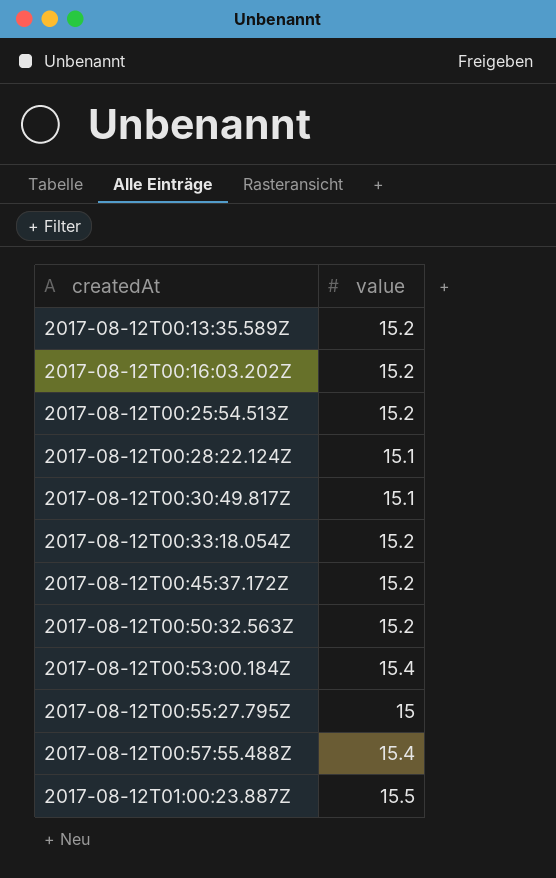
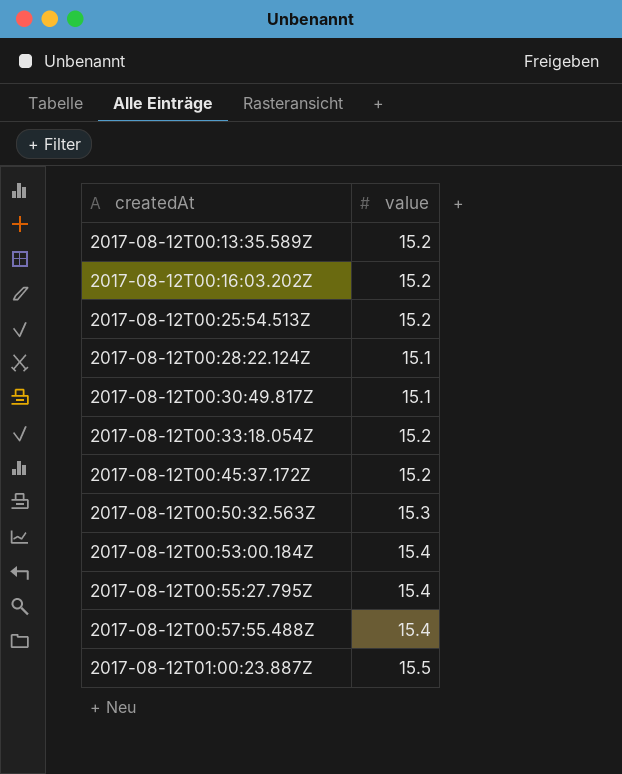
2017-08-12T00:50:32.563Z | value: 15.2 -> 15.3
2017-08-12T00:55:27.795Z | value: 15 -> 15.4

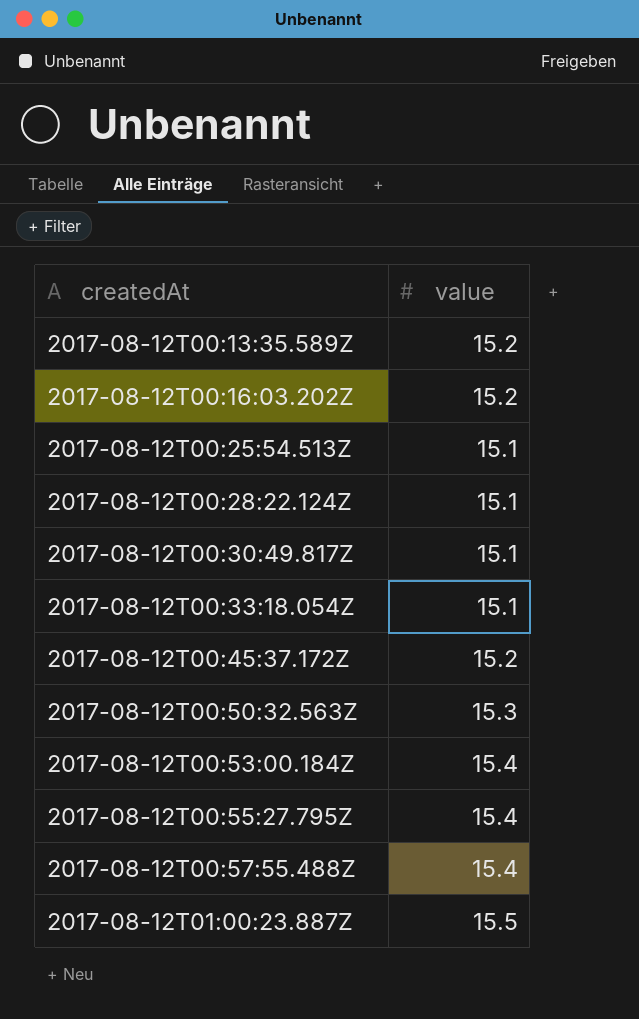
2017-08-12T00:25:54.513Z | value: 15.2 -> 15.1
2017-08-12T00:33:18.054Z | value: 15.2 -> 15.1

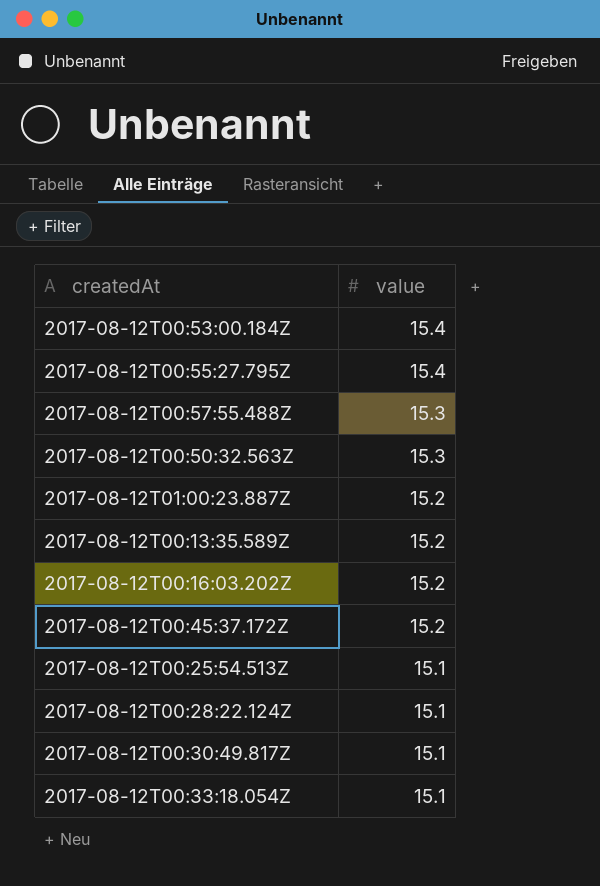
row order: createdAt ascending -> value descending
2017-08-12T00:57:55.488Z | value: 15.4 -> 15.3
2017-08-12T01:00:23.887Z | value: 15.5 -> 15.2

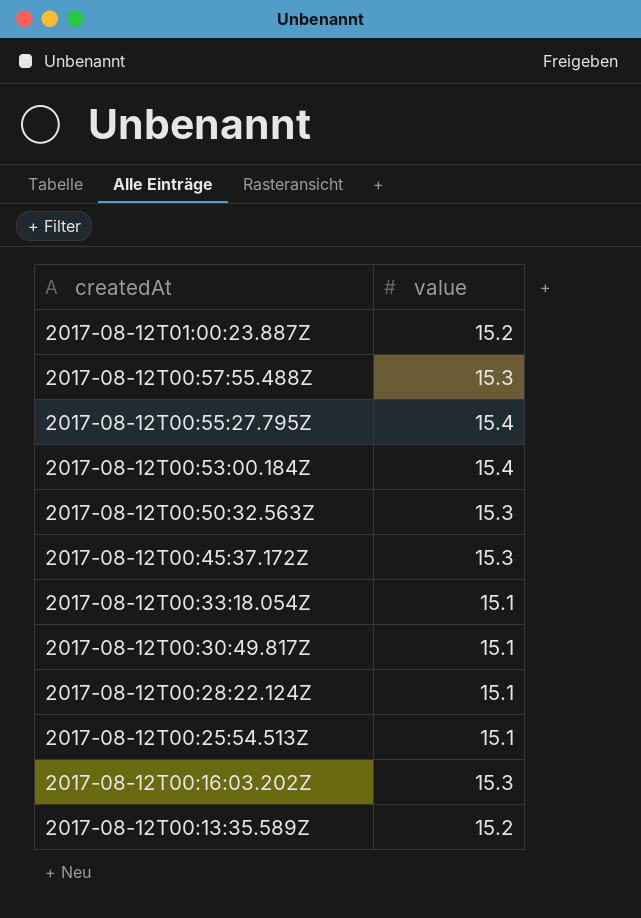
row order: value descending -> createdAt descending
2017-08-12T00:45:37.172Z | value: 15.2 -> 15.3
2017-08-12T00:16:03.202Z | value: 15.2 -> 15.3

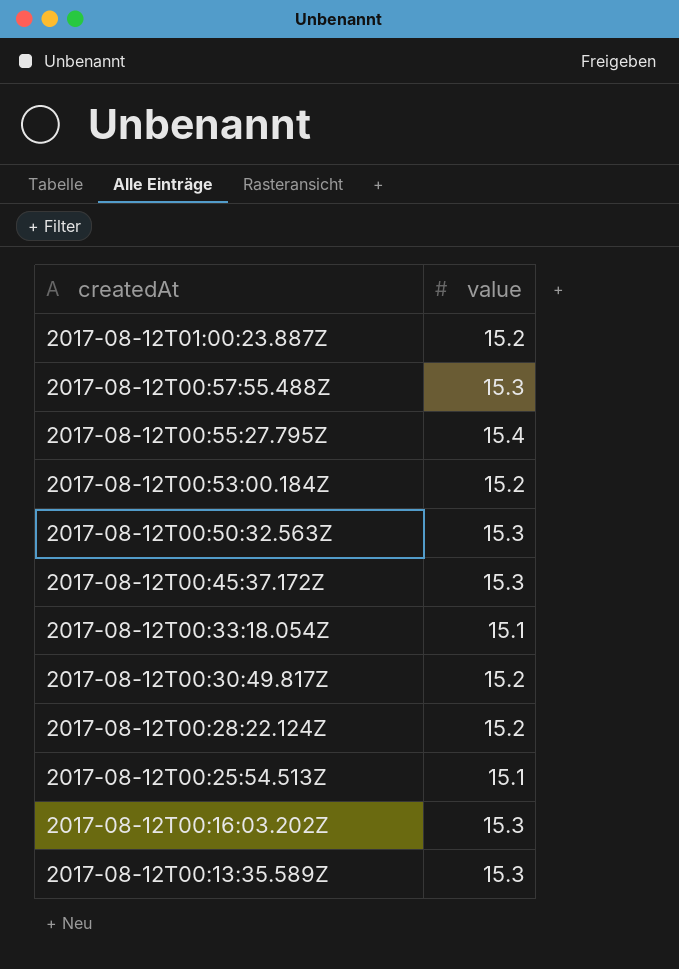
2017-08-12T00:53:00.184Z | value: 15.4 -> 15.2
2017-08-12T00:30:49.817Z | value: 15.1 -> 15.2
2017-08-12T00:28:22.124Z | value: 15.1 -> 15.2
2017-08-12T00:13:35.589Z | value: 15.2 -> 15.3

